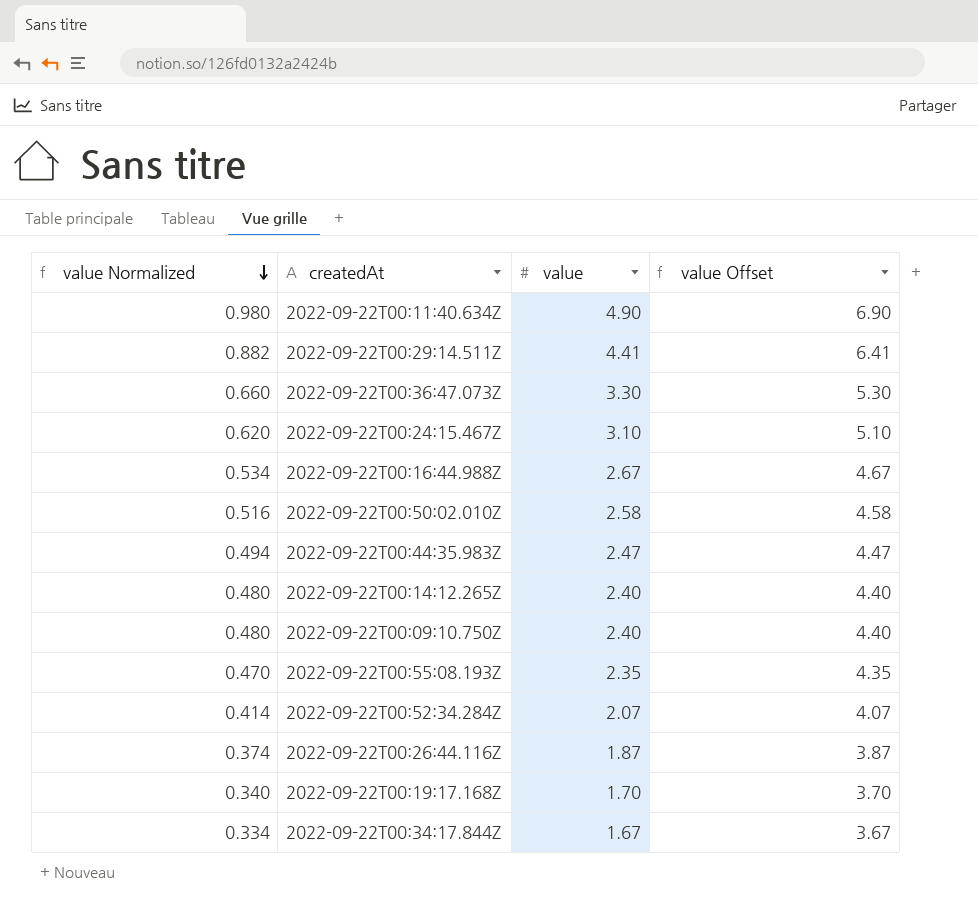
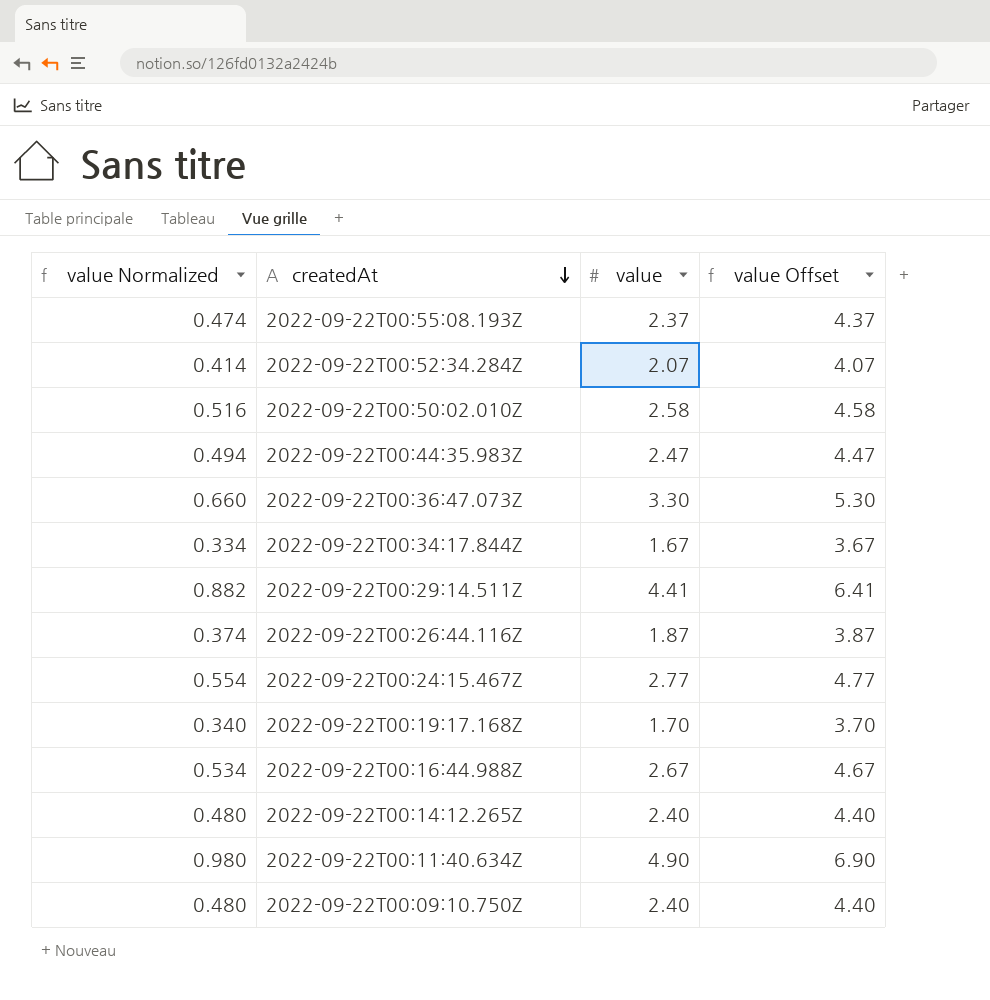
row order: value Normalized descending -> createdAt descending
2022-09-22T00:55:08.193Z | value Normalized: 0.470 -> 0.474
2022-09-22T00:55:08.193Z | value: 2.35 -> 2.37
2022-09-22T00:55:08.193Z | value Offset: 4.35 -> 4.37
2022-09-22T00:24:15.467Z | value Normalized: 0.620 -> 0.554
2022-09-22T00:24:15.467Z | value: 3.10 -> 2.77
2022-09-22T00:24:15.467Z | value Offset: 5.10 -> 4.77

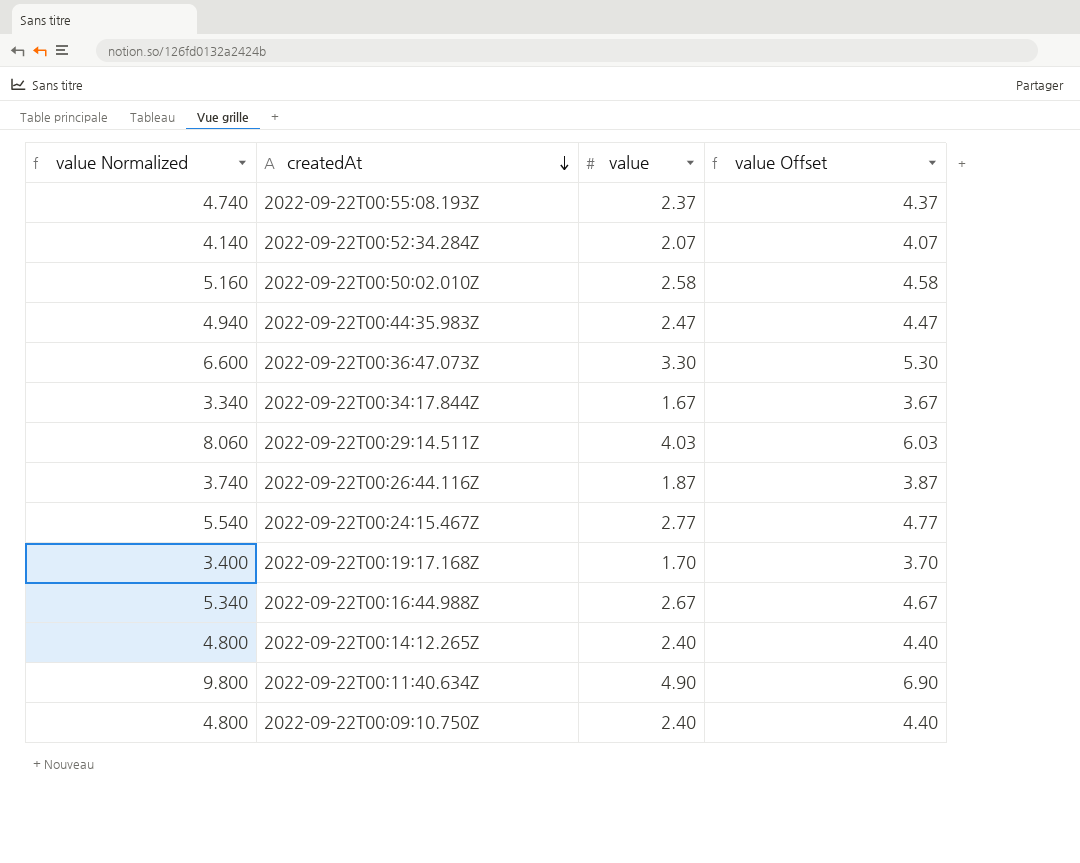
column value Normalized | formula: [value] * 0.2 -> [value] * 2
2022-09-22T00:29:14.511Z | value: 4.41 -> 4.03
2022-09-22T00:29:14.511Z | value Offset: 6.41 -> 6.03

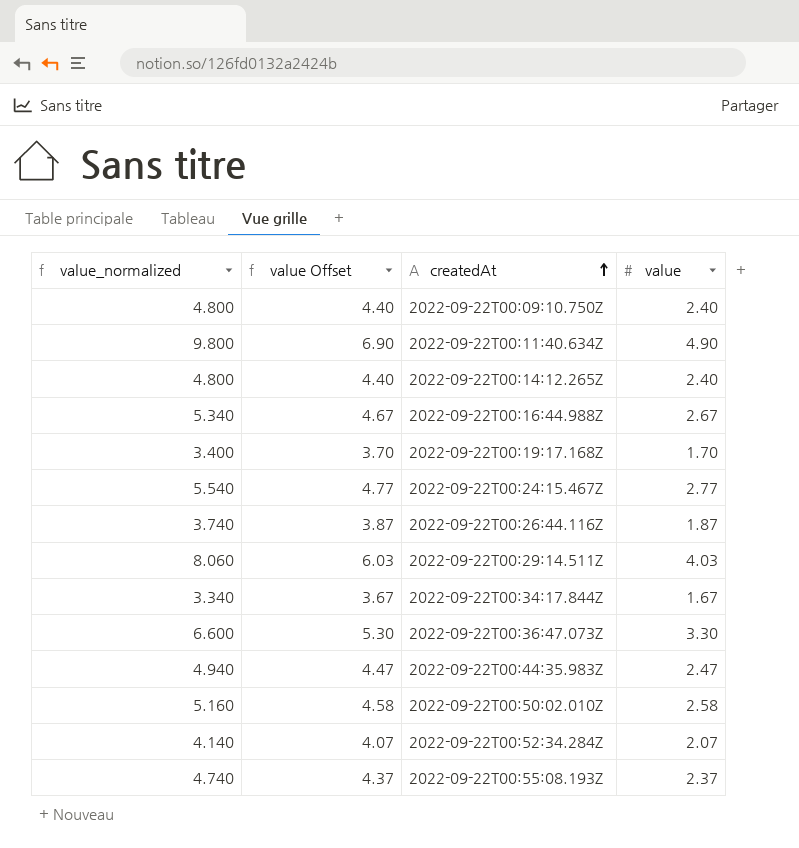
row order: createdAt descending -> createdAt ascending
column name: value Normalized -> value_normalized
column value Offset | position: 4 -> 2

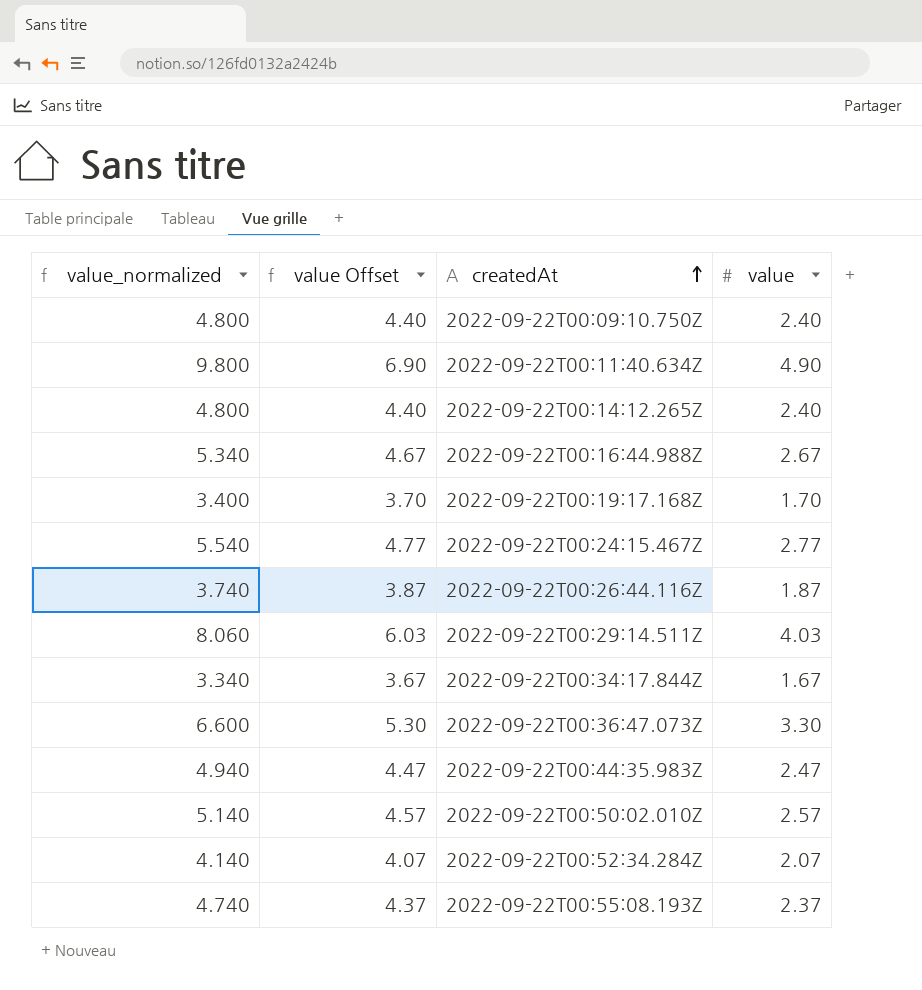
2022-09-22T00:50:02.010Z | value_normalized: 5.160 -> 5.140
2022-09-22T00:50:02.010Z | value Offset: 4.58 -> 4.57
2022-09-22T00:50:02.010Z | value: 2.58 -> 2.57

